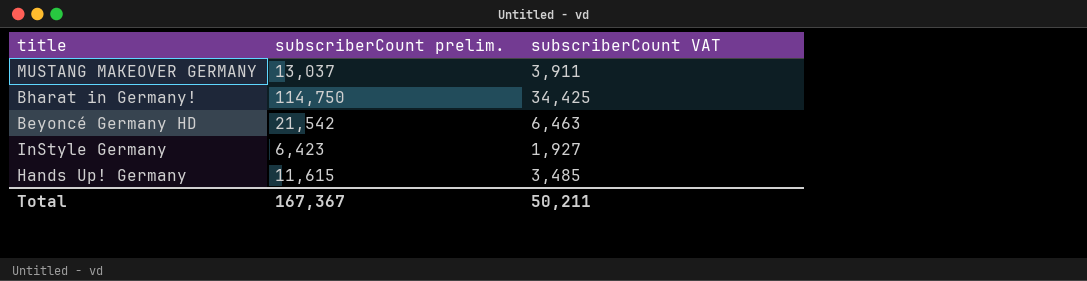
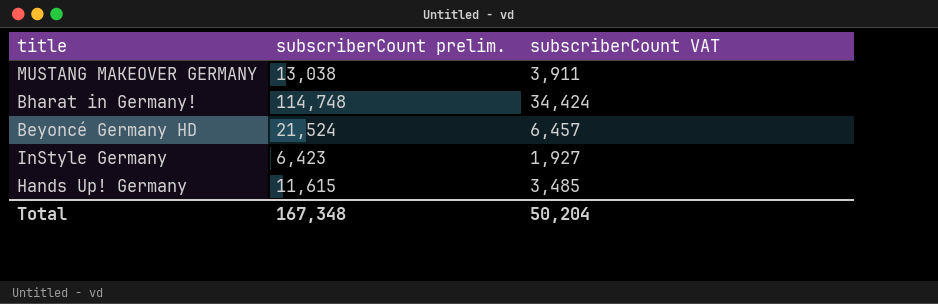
MUSTANG MAKEOVER GERMANY | subscriberCount prelim.: 13,037 -> 13,038
Bharat in Germany! | subscriberCount prelim.: 114,750 -> 114,748
Bharat in Germany! | subscriberCount VAT: 34,425 -> 34,424
Beyoncé Germany HD | subscriberCount prelim.: 21,542 -> 21,524
Beyoncé Germany HD | subscriberCount VAT: 6,463 -> 6,457
Total | subscriberCount prelim.: 167,367 -> 167,348
Total | subscriberCount VAT: 50,211 -> 50,204

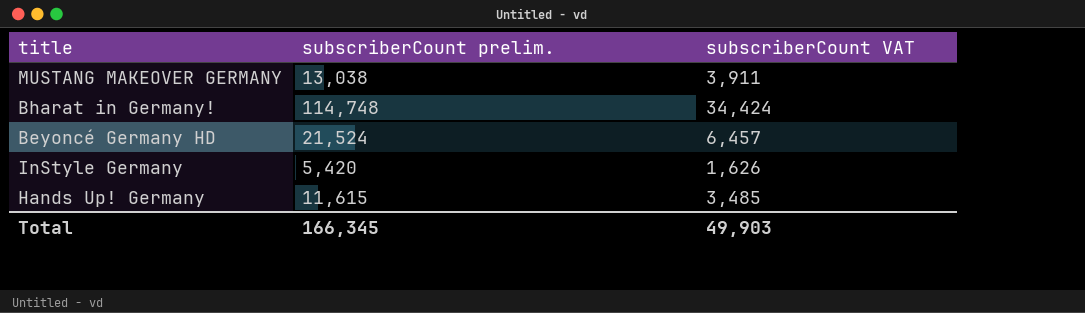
InStyle Germany | subscriberCount prelim.: 6,423 -> 5,420
InStyle Germany | subscriberCount VAT: 1,927 -> 1,626
Total | subscriberCount prelim.: 167,348 -> 166,345
Total | subscriberCount VAT: 50,204 -> 49,903

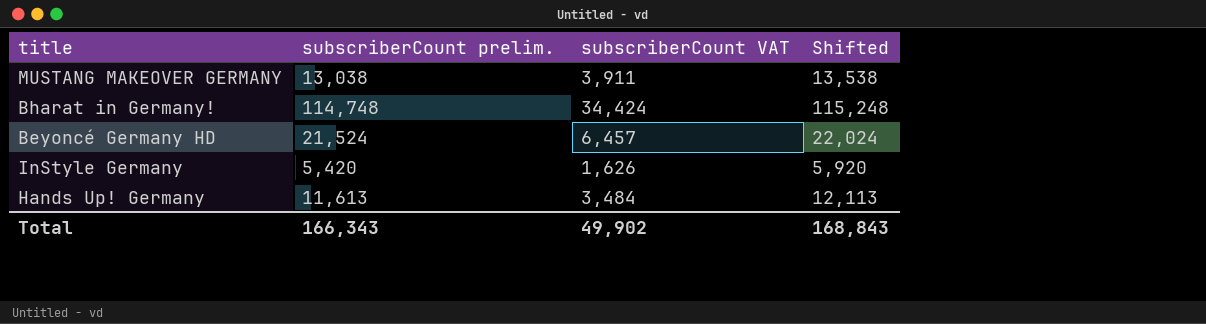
column Shifted | formula: none -> [subscriberCount prelim.] + 500
Hands Up! Germany | subscriberCount prelim.: 11,615 -> 11,613
Hands Up! Germany | subscriberCount VAT: 3,485 -> 3,484
Total | subscriberCount prelim.: 166,345 -> 166,343
Total | subscriberCount VAT: 49,903 -> 49,902

